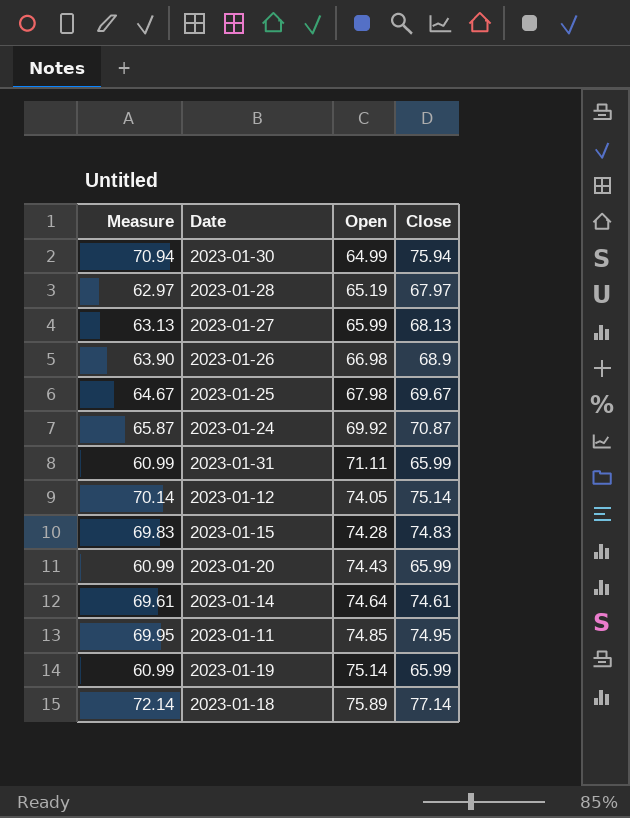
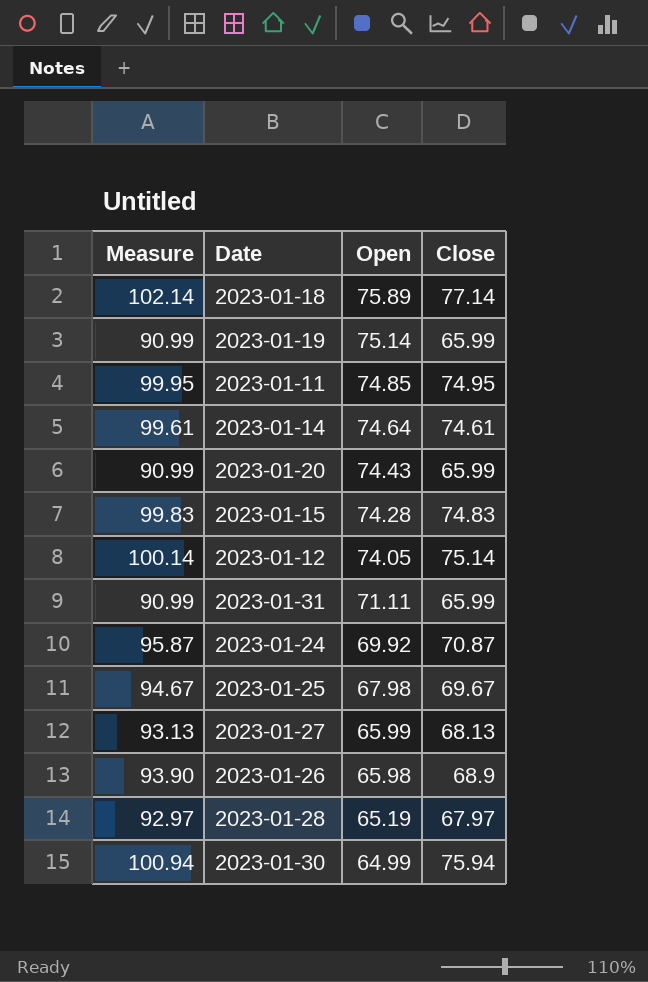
row order: Open ascending -> Open descending
column Measure | formula: [Close] - 5 -> [Close] + 25
2023-01-26 | Open: 66.98 -> 65.98

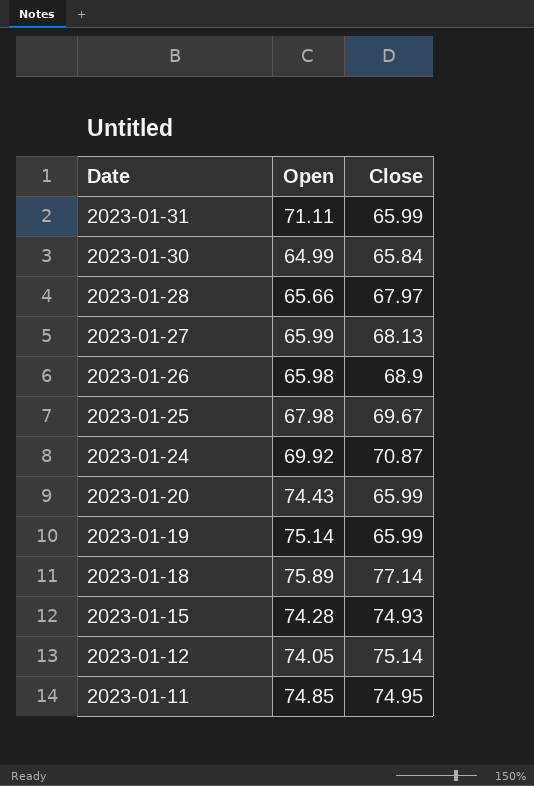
row order: Open descending -> Date descending
column Measure | formula: [Close] + 25 -> none
row 2023-01-14: 99.61 | 74.64 | 74.61 -> none
2023-01-30 | Close: 75.94 -> 65.84
2023-01-28 | Open: 65.19 -> 65.66
2023-01-15 | Close: 74.83 -> 74.93

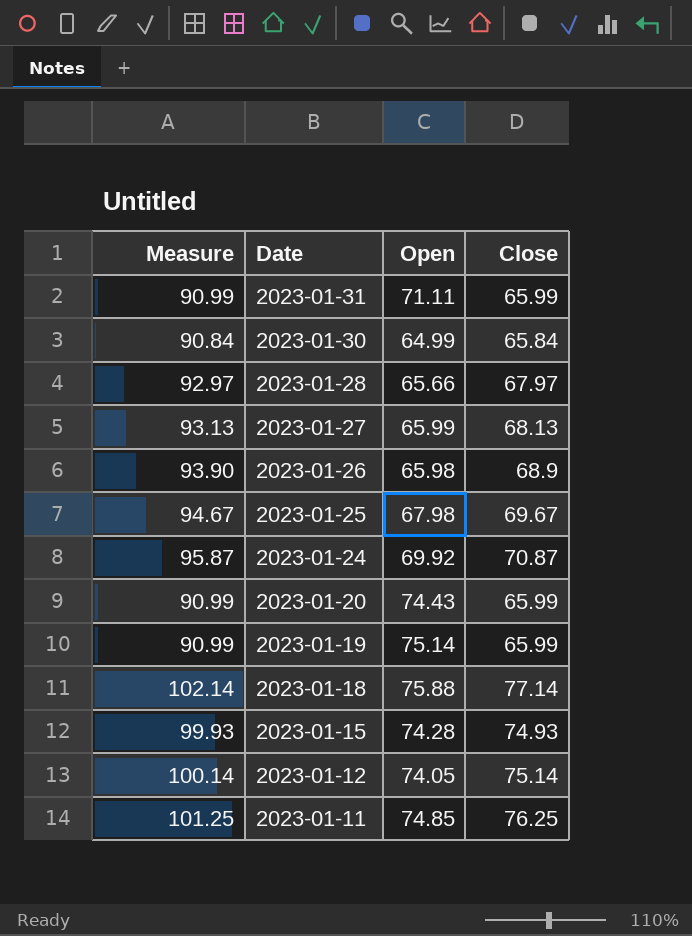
column Measure | formula: none -> [Close] + 25
2023-01-18 | Open: 75.89 -> 75.88
2023-01-11 | Close: 74.95 -> 76.25

